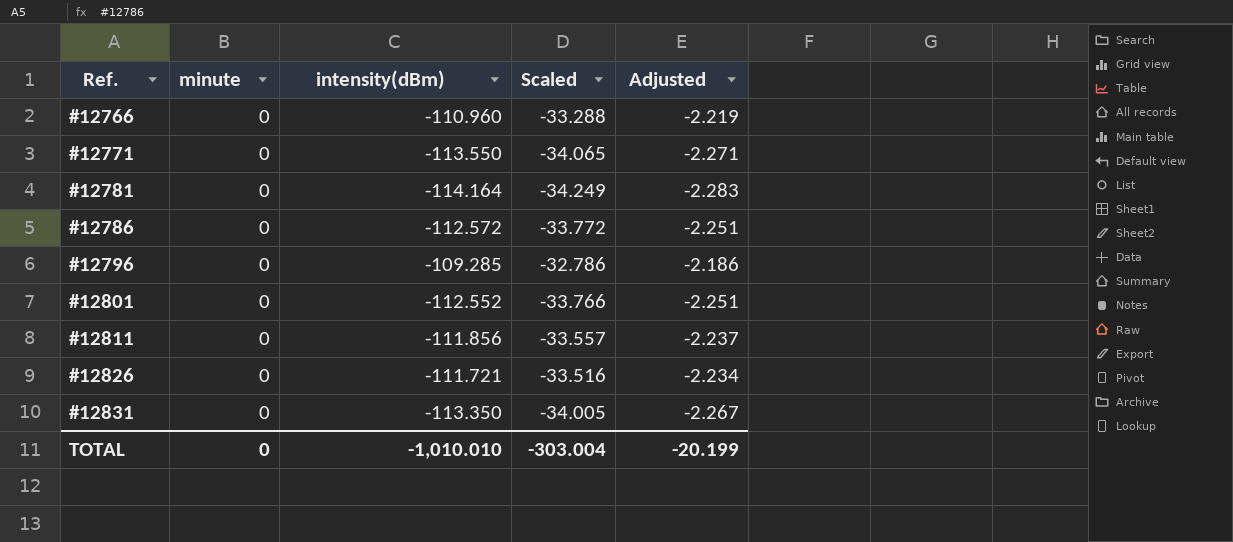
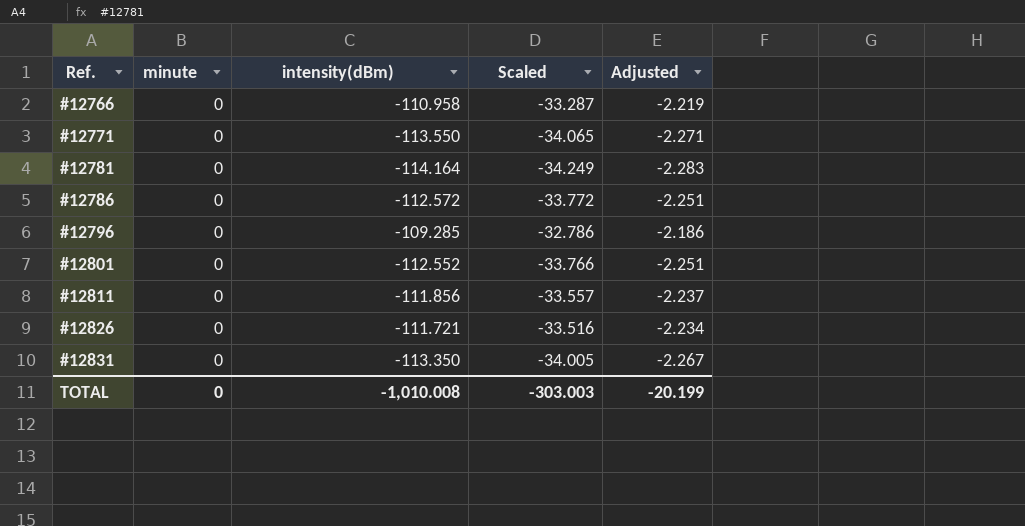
#12766 | intensity(dBm): -110.960 -> -110.958
#12766 | Scaled: -33.288 -> -33.287
TOTAL | intensity(dBm): -1,010.010 -> -1,010.008
TOTAL | Scaled: -303.004 -> -303.003

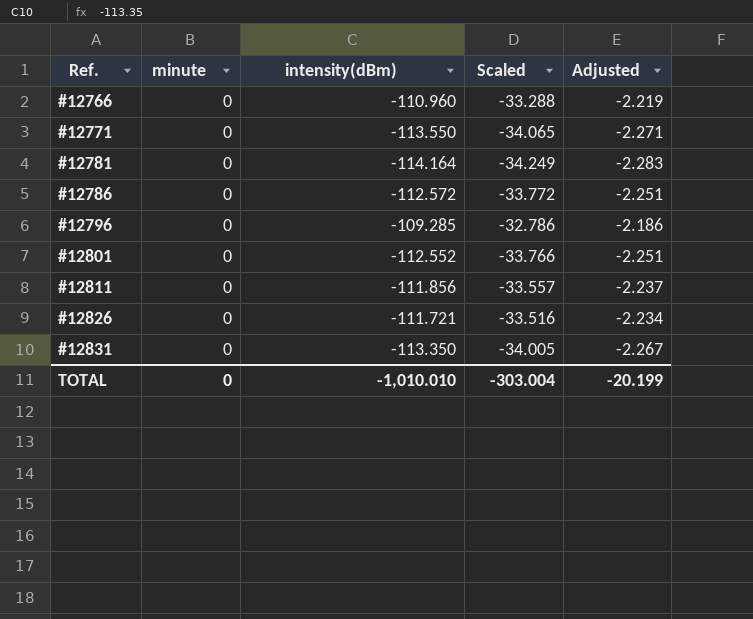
#12766 | intensity(dBm): -110.958 -> -110.960
#12766 | Scaled: -33.287 -> -33.288
TOTAL | intensity(dBm): -1,010.008 -> -1,010.010
TOTAL | Scaled: -303.003 -> -303.004

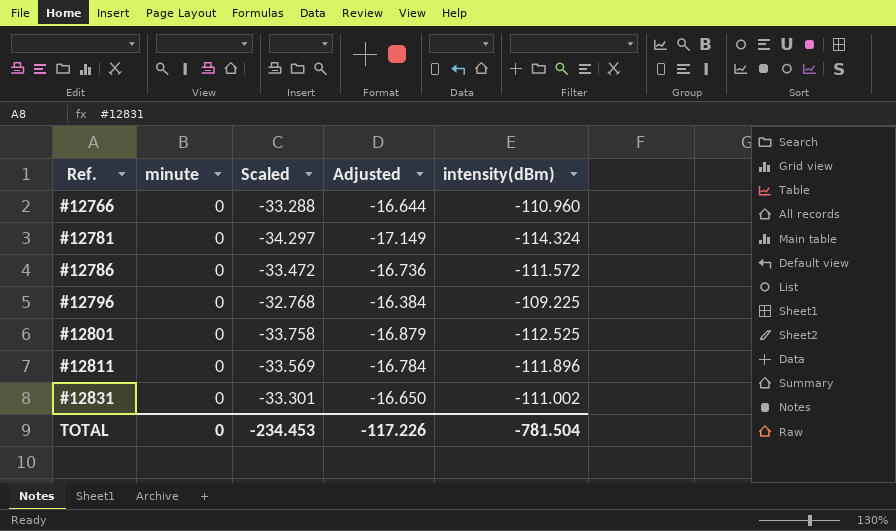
column Adjusted | formula: [intensity(dBm)] * 0.02 -> [intensity(dBm)] * 0.15
column intensity(dBm) | position: 3 -> 5
row #12771: 0 | -113.550 | -34.065 | -2.271 -> none
row #12826: 0 | -111.721 | -33.516 | -2.234 -> none
#12781 | Scaled: -34.249 -> -34.297
#12781 | intensity(dBm): -114.164 -> -114.324
#12786 | Scaled: -33.772 -> -33.472
#12786 | intensity(dBm): -112.572 -> -111.572
#12796 | Scaled: -32.786 -> -32.768
#12796 | intensity(dBm): -109.285 -> -109.225
#12801 | Scaled: -33.766 -> -33.758
#12801 | intensity(dBm): -112.552 -> -112.525
#12811 | Scaled: -33.557 -> -33.569
#12811 | intensity(dBm): -111.856 -> -111.896
#12831 | Scaled: -34.005 -> -33.301
#12831 | intensity(dBm): -113.350 -> -111.002
TOTAL | Scaled: -303.004 -> -234.453
TOTAL | Adjusted: -20.199 -> -117.226
TOTAL | intensity(dBm): -1,010.010 -> -781.504

